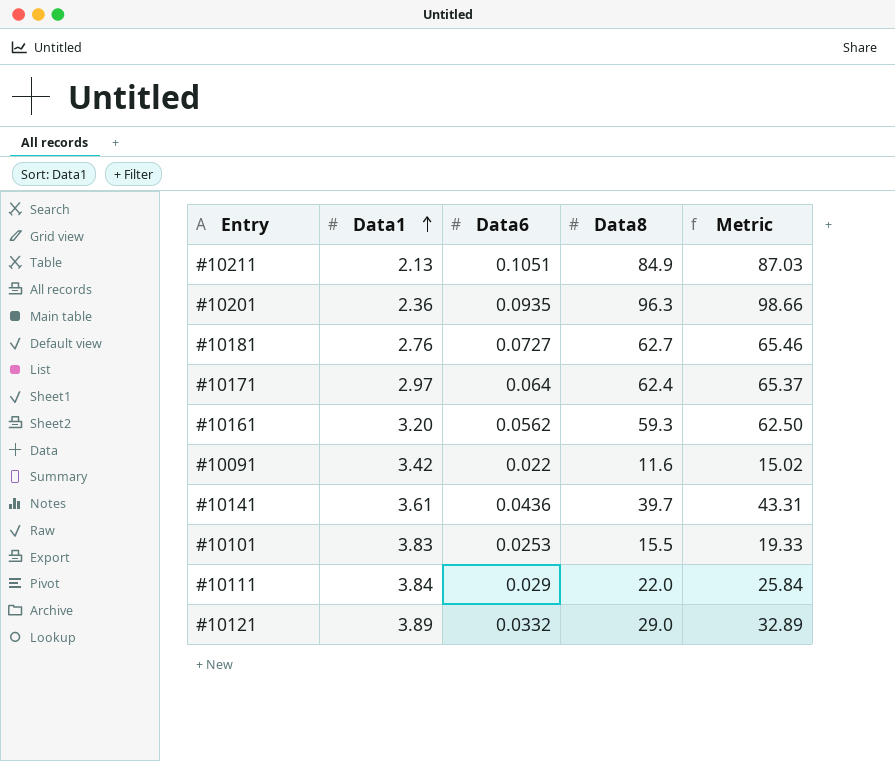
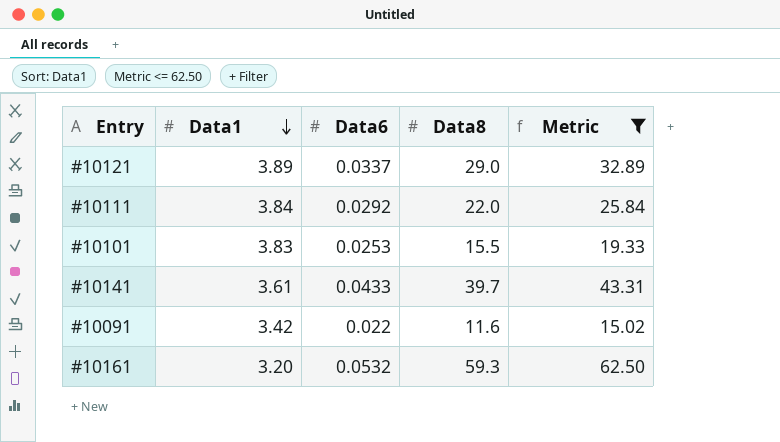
filter: none -> Metric <= 62.50
row order: Data1 ascending -> Data1 descending
#10121 | Data6: 0.0332 -> 0.0337
#10111 | Data6: 0.029 -> 0.0292
#10141 | Data6: 0.0436 -> 0.0433
#10161 | Data6: 0.0562 -> 0.0532

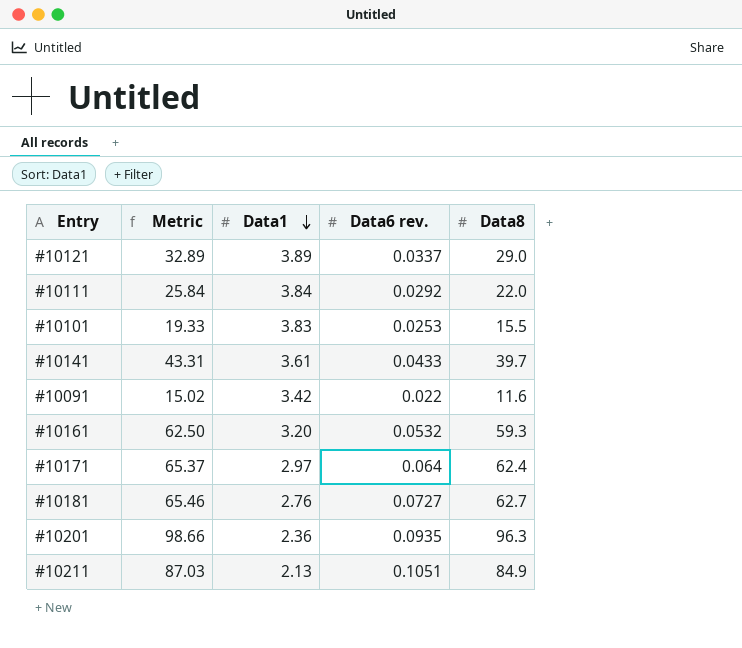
filter: Metric <= 62.50 -> none
column Metric | position: 5 -> 2
column name: Data6 -> Data6 rev.

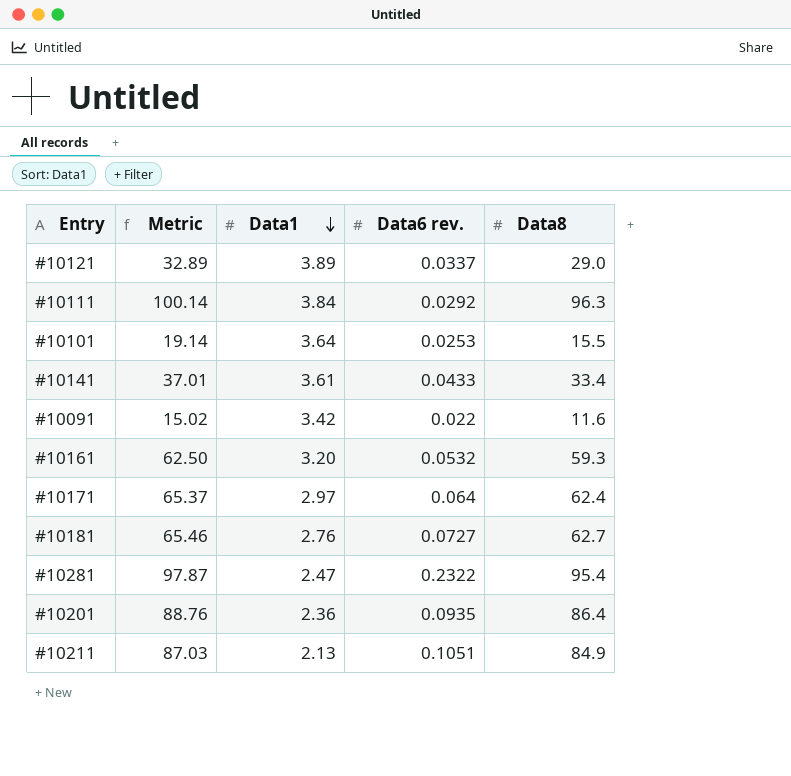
#10111 | Metric: 25.84 -> 100.14
#10111 | Data8: 22.0 -> 96.3
#10101 | Metric: 19.33 -> 19.14
#10101 | Data1: 3.83 -> 3.64
#10141 | Metric: 43.31 -> 37.01
#10141 | Data8: 39.7 -> 33.4
row #10281: none -> 97.87 | 2.47 | 0.2322 | 95.4
#10201 | Metric: 98.66 -> 88.76
#10201 | Data8: 96.3 -> 86.4

